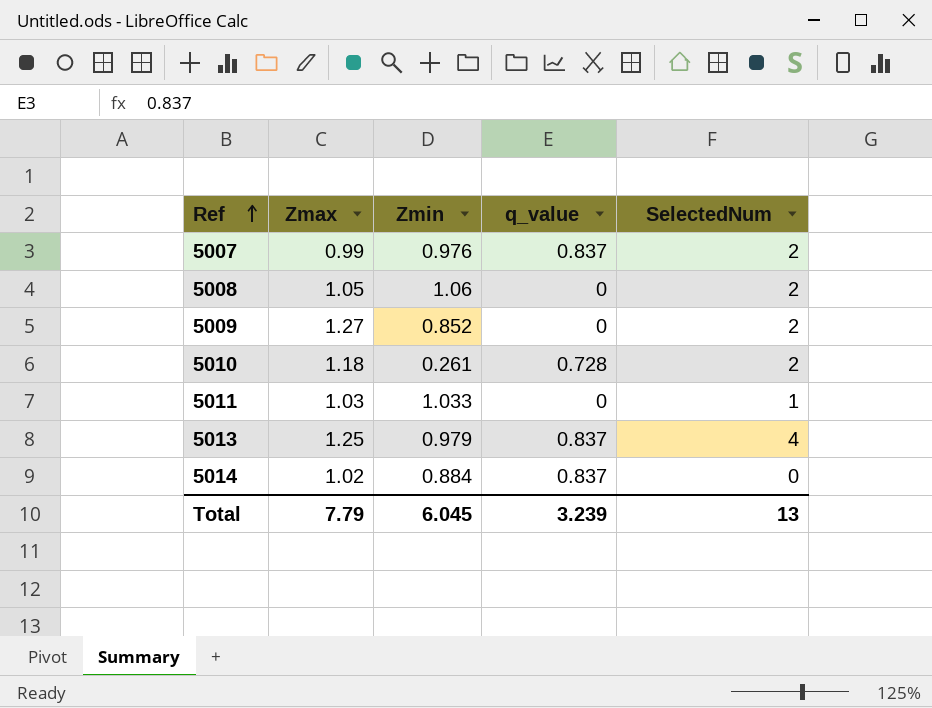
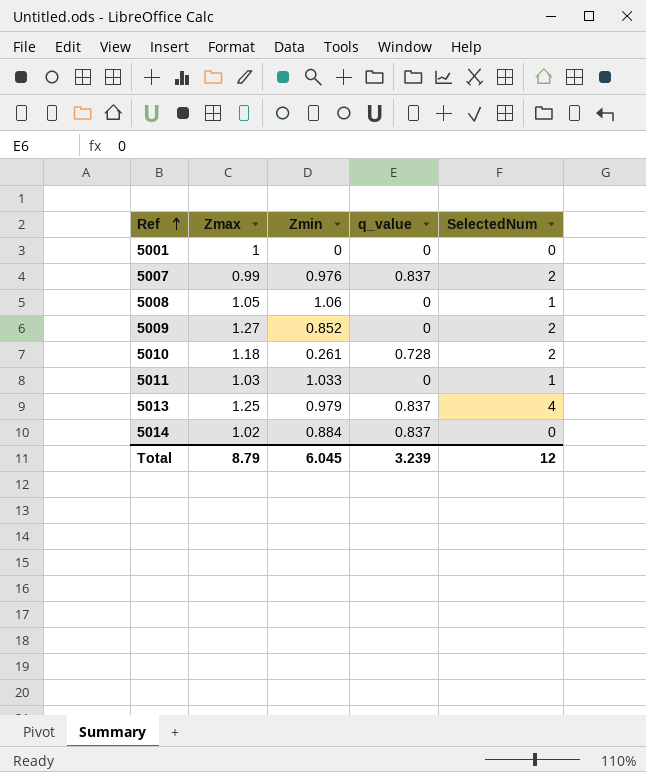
row 5001: none -> 1 | 0 | 0 | 0
5008 | SelectedNum: 2 -> 1
Total | Zmax: 7.79 -> 8.79
Total | SelectedNum: 13 -> 12

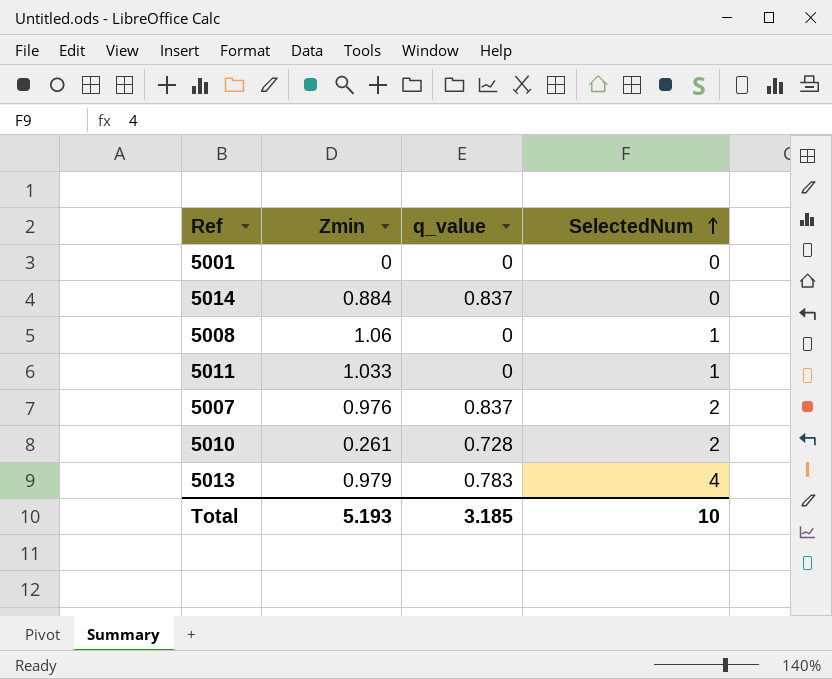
row order: Ref ascending -> SelectedNum ascending
column Zmax | position: 2 -> none
row 5009: 1.27 | 0.852 | 0 | 2 -> none
5013 | q_value: 0.837 -> 0.783
Total | Zmin: 6.045 -> 5.193
Total | q_value: 3.239 -> 3.185
Total | SelectedNum: 12 -> 10

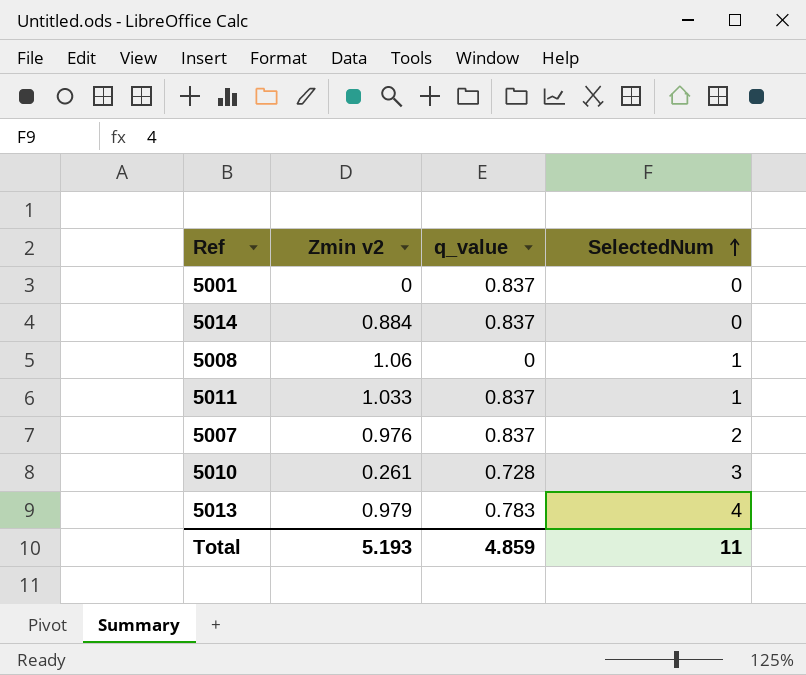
column name: Zmin -> Zmin v2
5001 | q_value: 0 -> 0.837
5011 | q_value: 0 -> 0.837
5010 | SelectedNum: 2 -> 3
Total | q_value: 3.185 -> 4.859
Total | SelectedNum: 10 -> 11

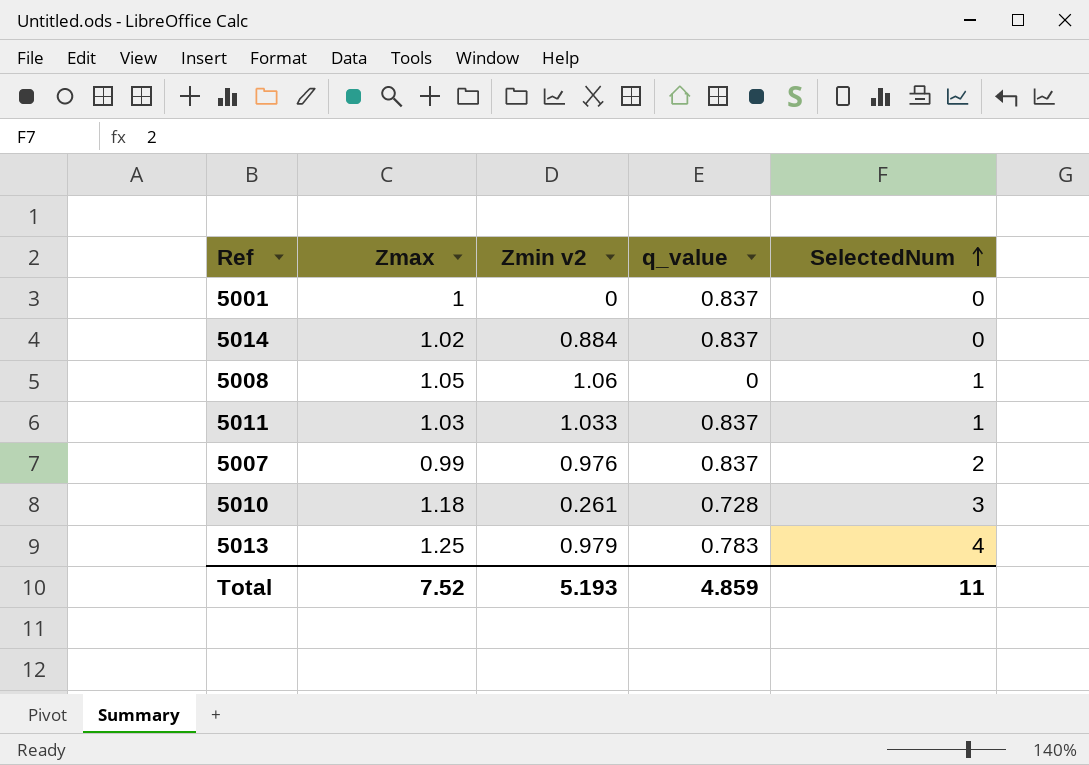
column Zmax | position: none -> 2

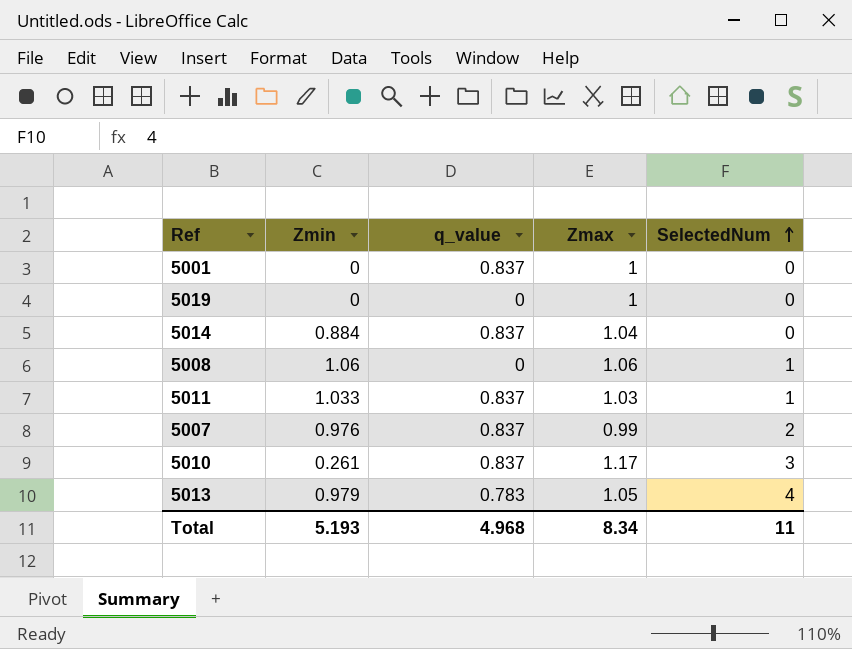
column name: Zmin v2 -> Zmin
column Zmax | position: 2 -> 4
row 5019: none -> 0 | 0 | 1 | 0
5014 | Zmax: 1.02 -> 1.04
5008 | Zmax: 1.05 -> 1.06
5010 | q_value: 0.728 -> 0.837
5010 | Zmax: 1.18 -> 1.17
5013 | Zmax: 1.25 -> 1.05
Total | q_value: 4.859 -> 4.968
Total | Zmax: 7.52 -> 8.34

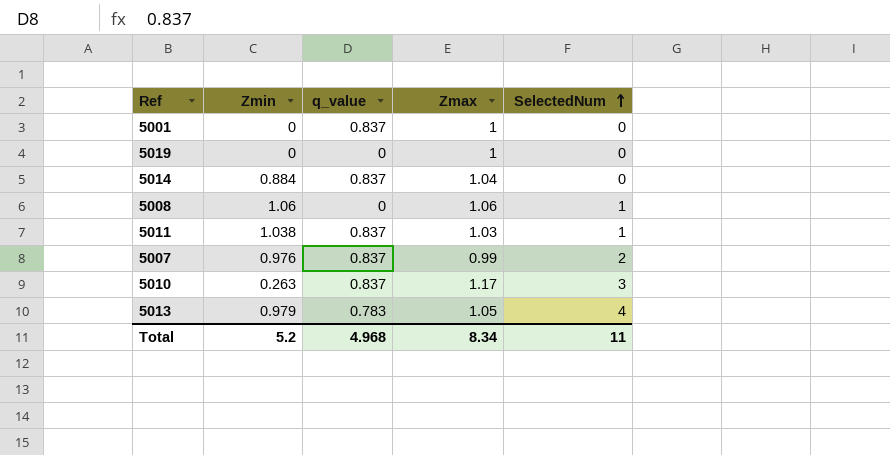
5011 | Zmin: 1.033 -> 1.038
5010 | Zmin: 0.261 -> 0.263
Total | Zmin: 5.193 -> 5.2

